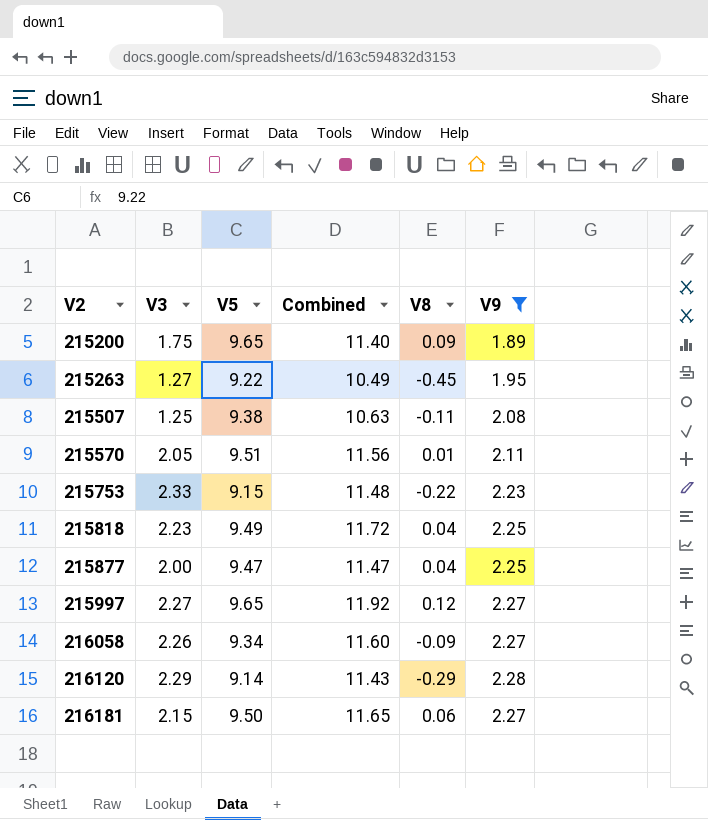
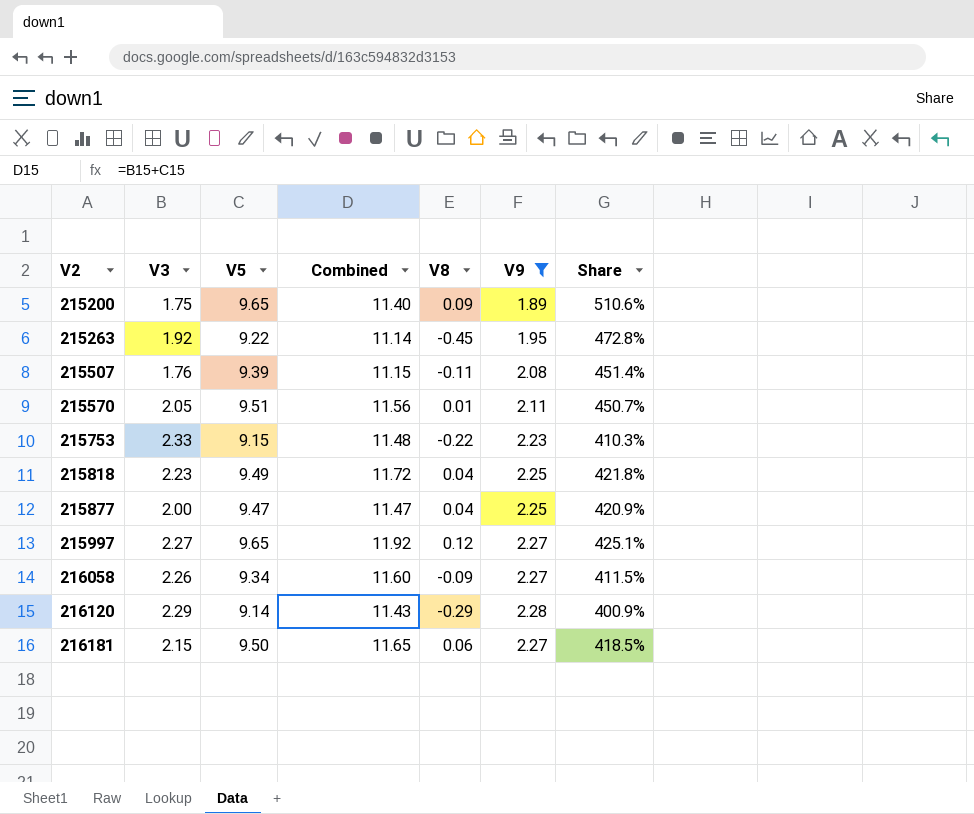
column Share | formula: none -> [V5] / [V9]
215263 | V3: 1.27 -> 1.92
215263 | Combined: 10.49 -> 11.14
215507 | V3: 1.25 -> 1.76
215507 | V5: 9.38 -> 9.39
215507 | Combined: 10.63 -> 11.15

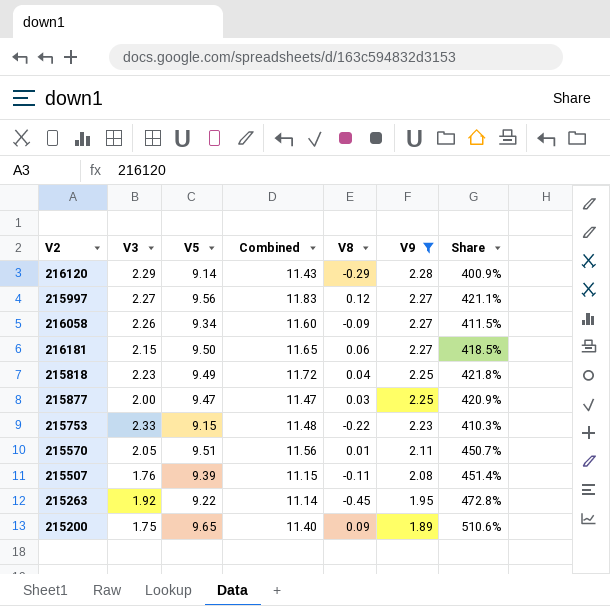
row order: V2 ascending -> V9 descending
215997 | V5: 9.65 -> 9.56
215997 | Combined: 11.92 -> 11.83
215997 | Share: 425.1% -> 421.1%
215877 | V8: 0.04 -> 0.03

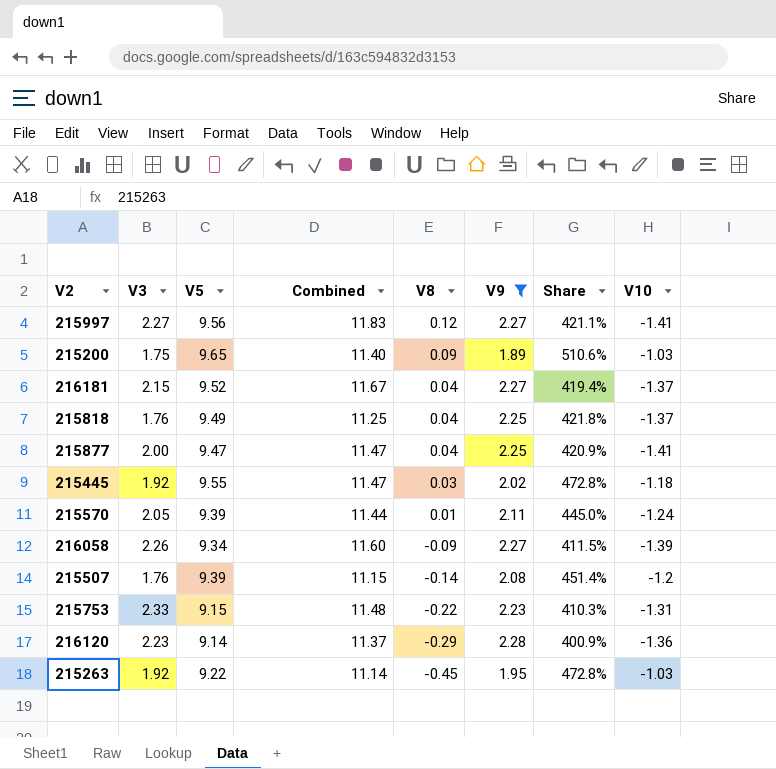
row order: V9 descending -> V8 descending
column V10 | position: none -> 8
216181 | V5: 9.50 -> 9.52
216181 | Combined: 11.65 -> 11.67
216181 | V8: 0.06 -> 0.04
216181 | Share: 418.5% -> 419.4%
215818 | V3: 2.23 -> 1.76
215818 | Combined: 11.72 -> 11.25
215877 | V8: 0.03 -> 0.04
row 215445: none -> 1.92 | 9.55 | 11.47 | 0.03 | 2.02 | 472.8% | -1.18
215570 | V5: 9.51 -> 9.39
215570 | Combined: 11.56 -> 11.44
215570 | Share: 450.7% -> 445.0%
215507 | V8: -0.11 -> -0.14
216120 | V3: 2.29 -> 2.23
216120 | Combined: 11.43 -> 11.37

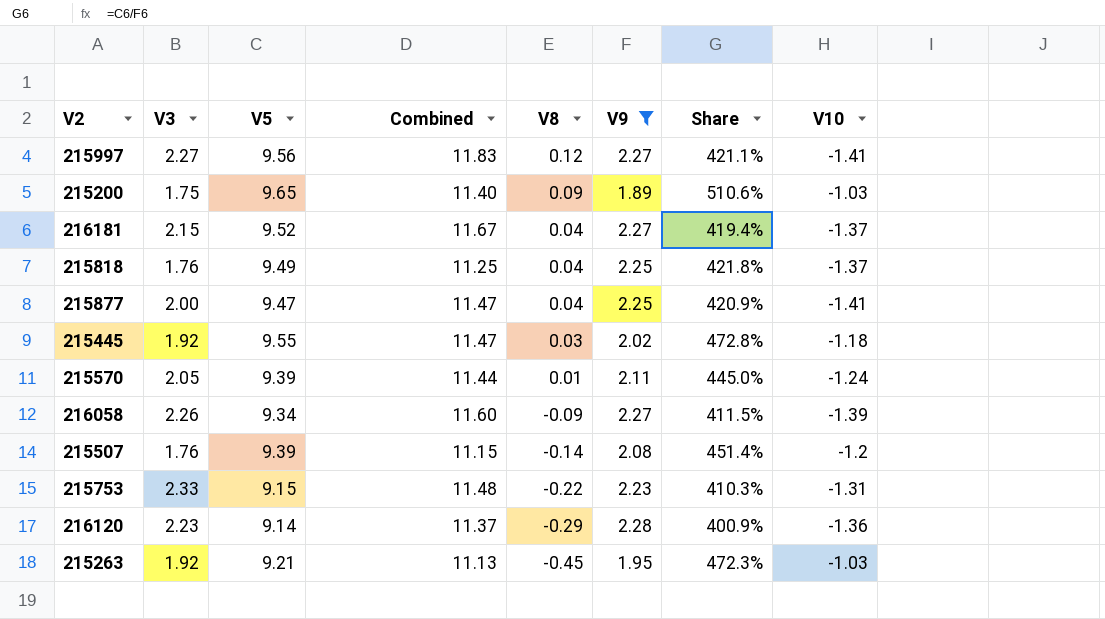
215263 | V5: 9.22 -> 9.21
215263 | Combined: 11.14 -> 11.13
215263 | Share: 472.8% -> 472.3%

